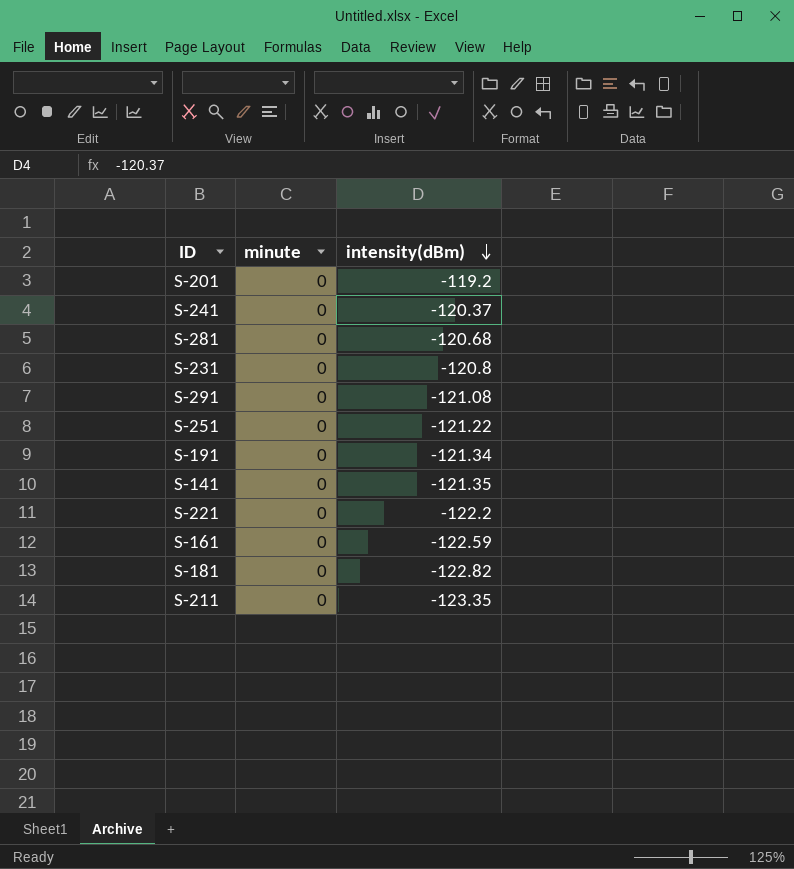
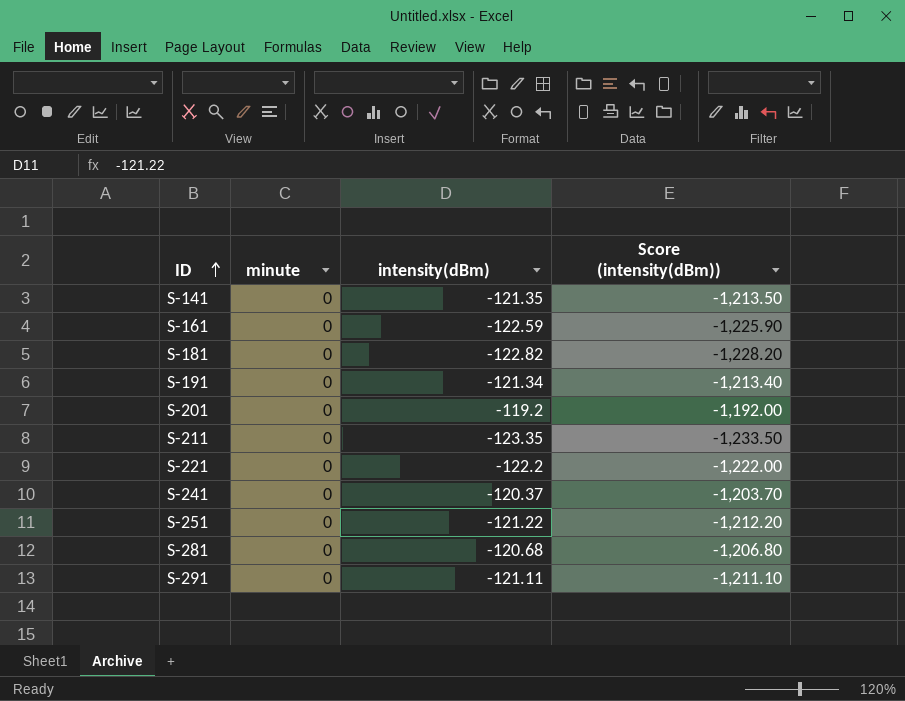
row order: intensity(dBm) descending -> ID ascending
column Score (intensity(dBm)) | formula: none -> [intensity(dBm)] * 10
row S-231: 0 | -120.8 -> none
S-291 | intensity(dBm): -121.08 -> -121.11

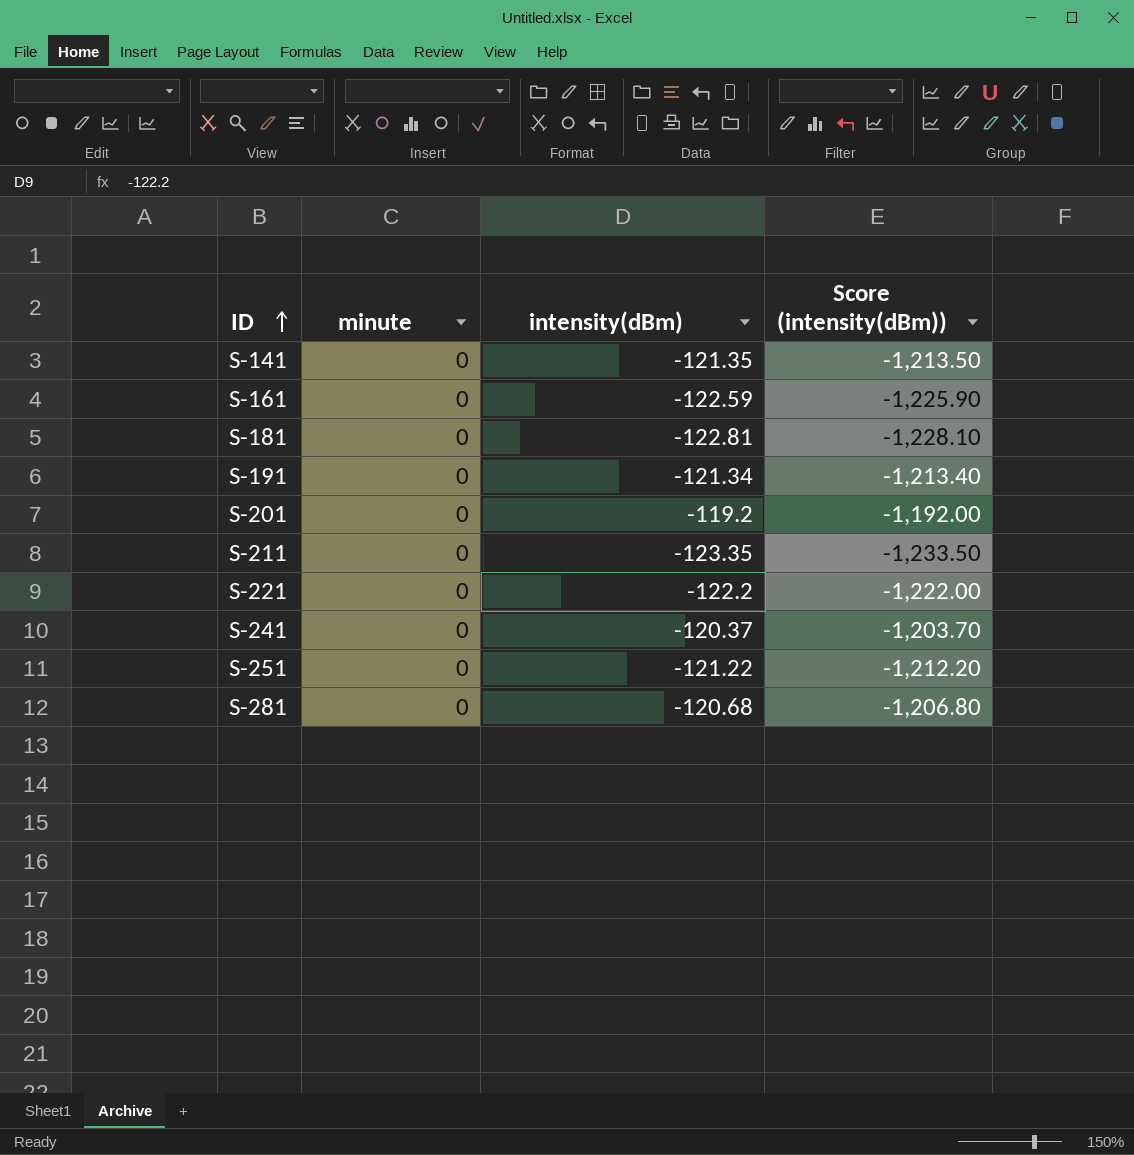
row S-291: 0 | -121.11 | -1,211.10 -> none
S-181 | intensity(dBm): -122.82 -> -122.81
S-181 | Score (intensity(dBm)): -1,228.20 -> -1,228.10

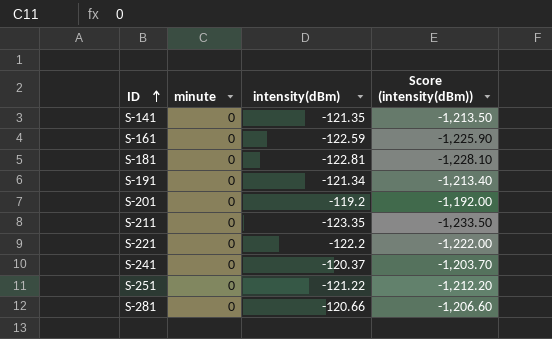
S-281 | intensity(dBm): -120.68 -> -120.66
S-281 | Score (intensity(dBm)): -1,206.80 -> -1,206.60

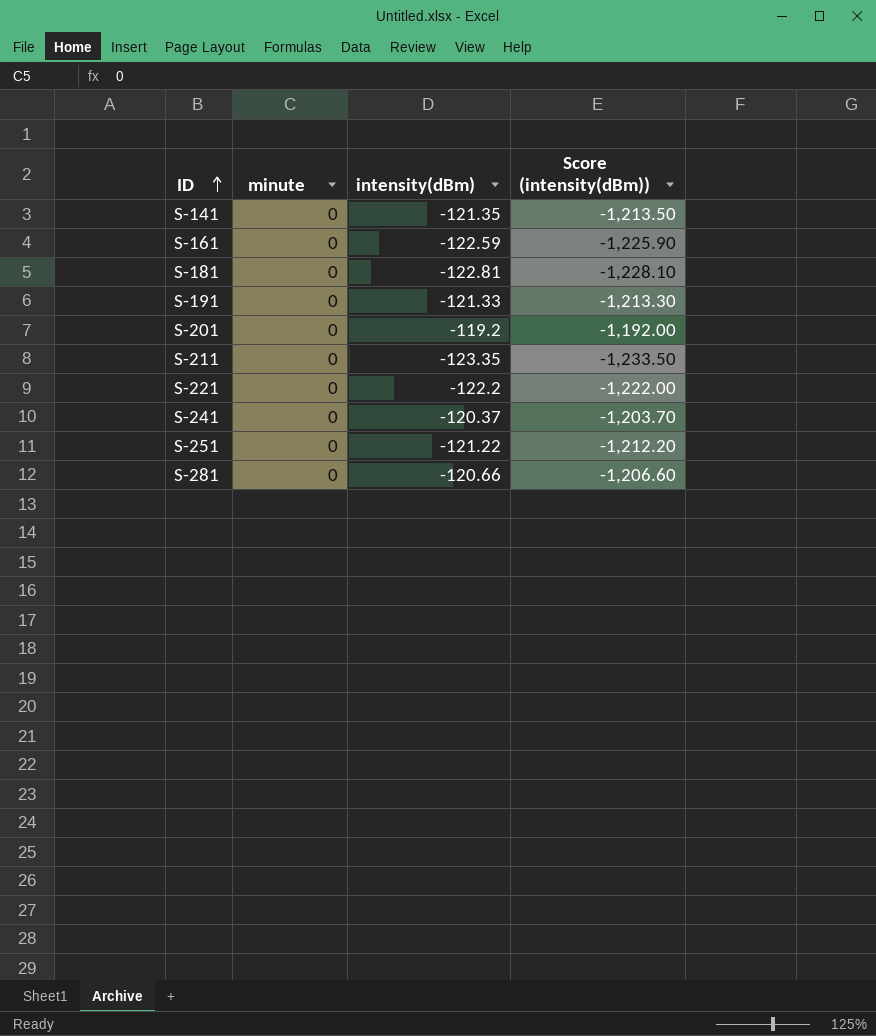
S-191 | intensity(dBm): -121.34 -> -121.33
S-191 | Score (intensity(dBm)): -1,213.40 -> -1,213.30

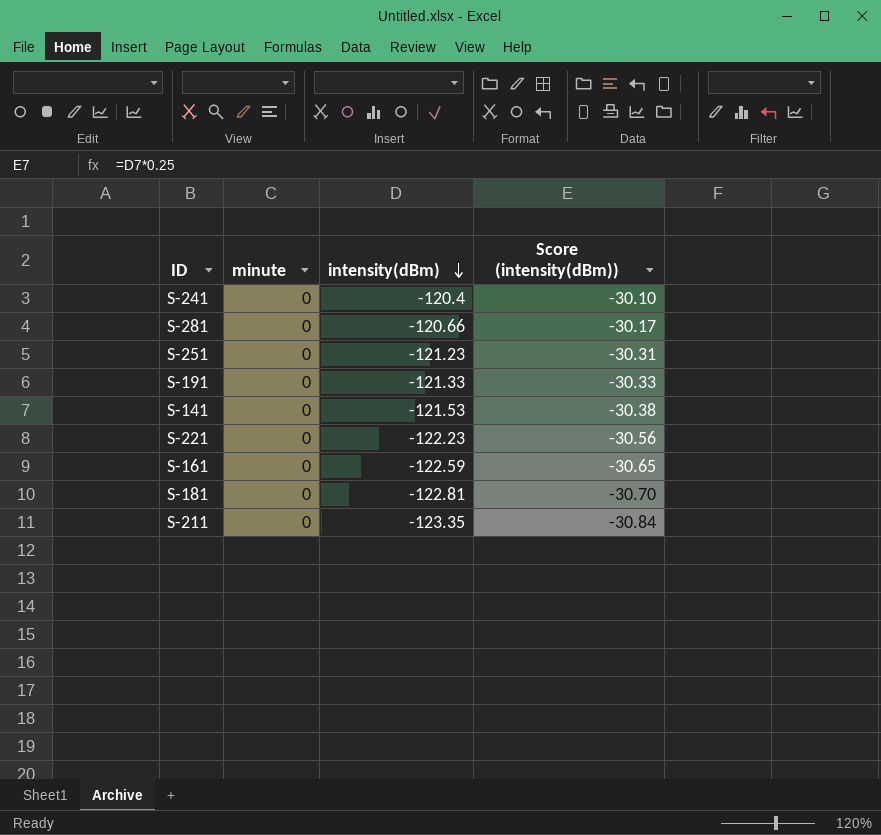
row order: ID ascending -> intensity(dBm) descending
column Score (intensity(dBm)) | formula: [intensity(dBm)] * 10 -> [intensity(dBm)] * 0.25
row S-201: 0 | -119.2 | -1,192.00 -> none
S-241 | intensity(dBm): -120.37 -> -120.4
S-251 | intensity(dBm): -121.22 -> -121.23
S-141 | intensity(dBm): -121.35 -> -121.53
S-221 | intensity(dBm): -122.2 -> -122.23

